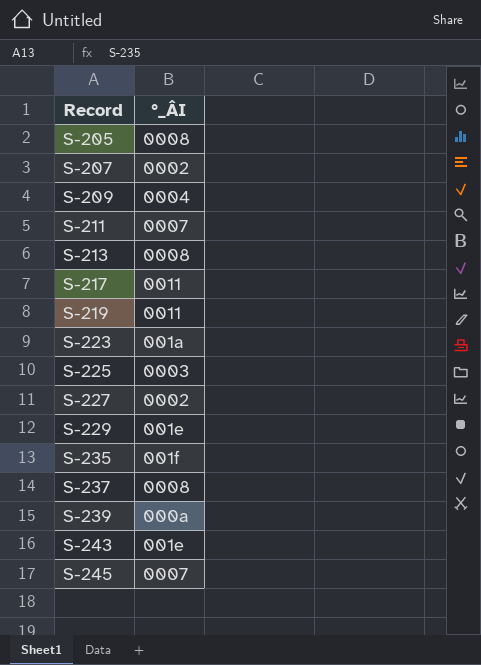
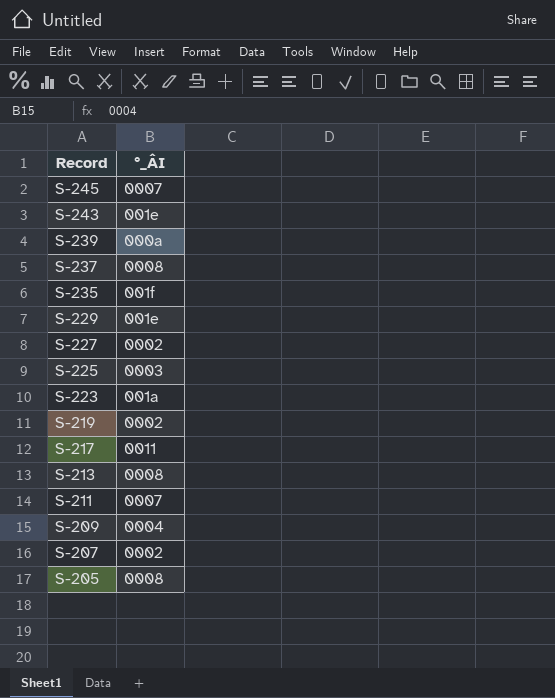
row order: Record ascending -> Record descending
S-219 | °_ÂI: 0011 -> 0002

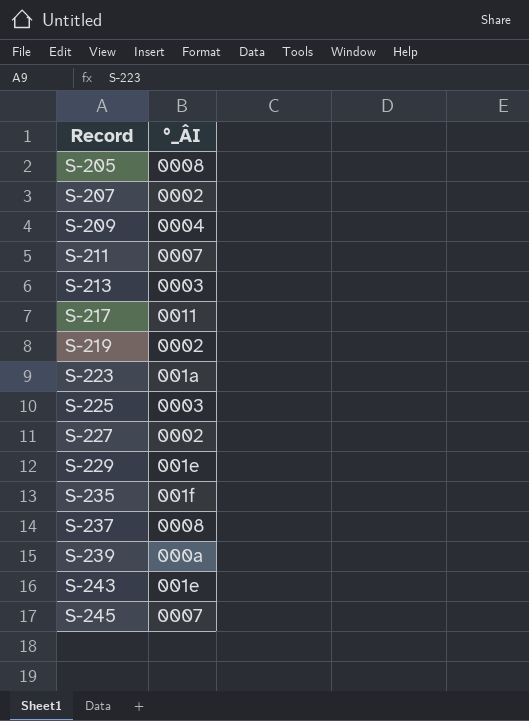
row order: Record descending -> Record ascending
S-213 | °_ÂI: 0008 -> 0003

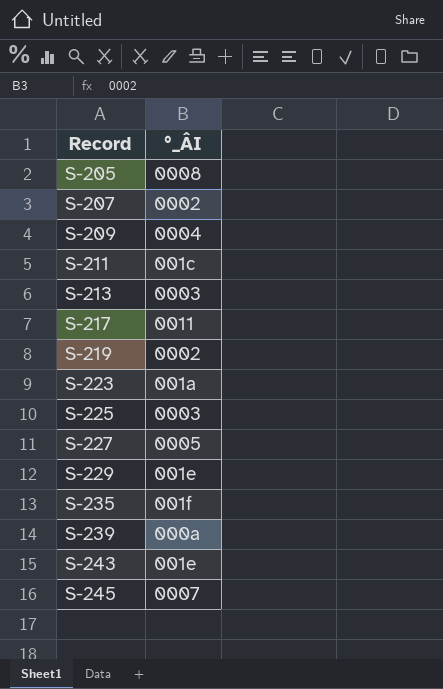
row S-237: 0008 -> none
S-211 | °_ÂI: 0007 -> 001c
S-227 | °_ÂI: 0002 -> 0005

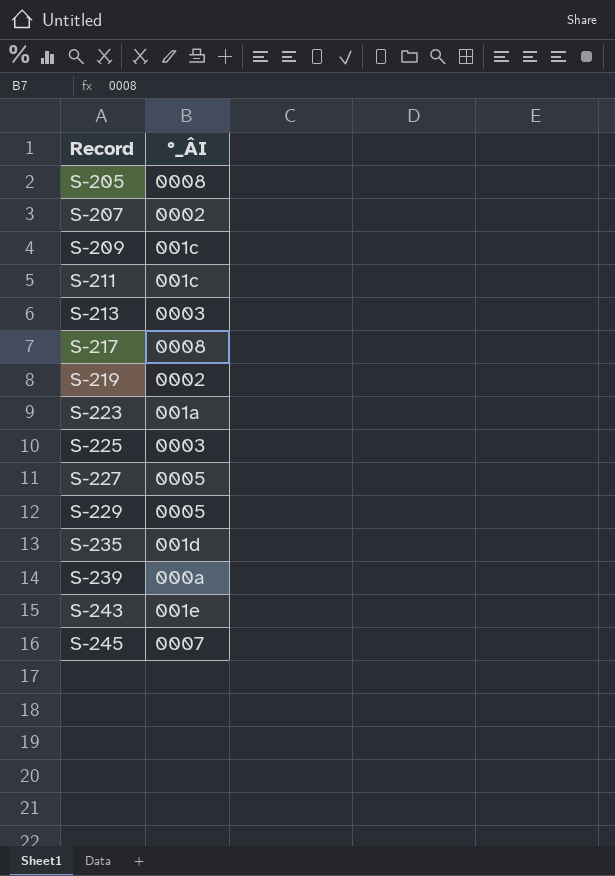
S-209 | °_ÂI: 0004 -> 001c
S-217 | °_ÂI: 0011 -> 0008
S-229 | °_ÂI: 001e -> 0005
S-235 | °_ÂI: 001f -> 001d

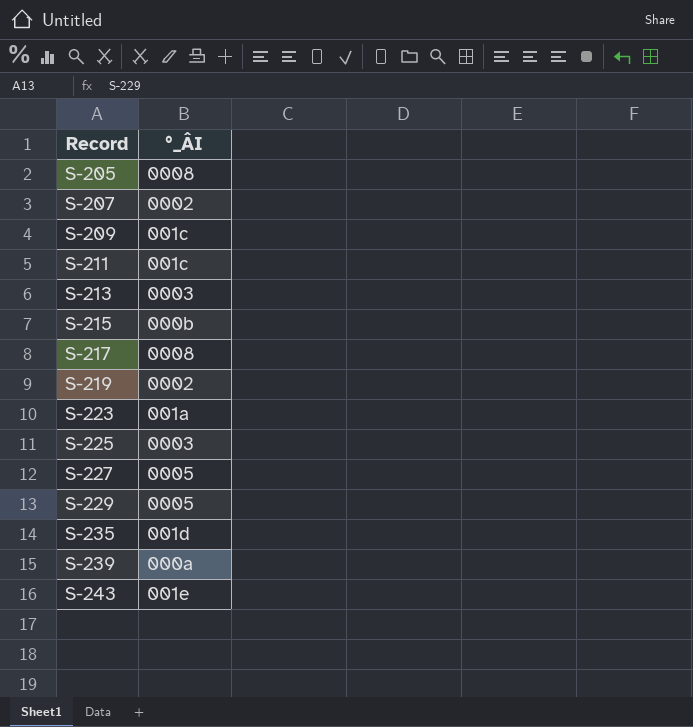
row S-245: 0007 -> none
row S-215: none -> 000b

